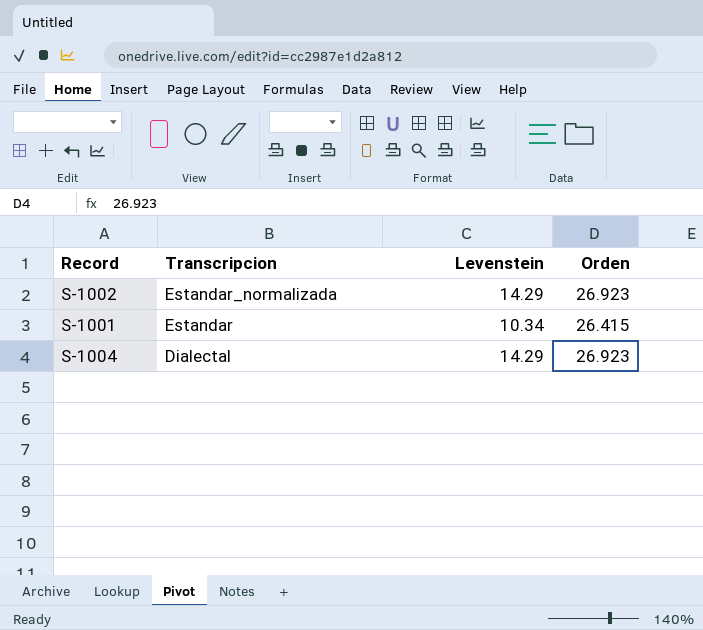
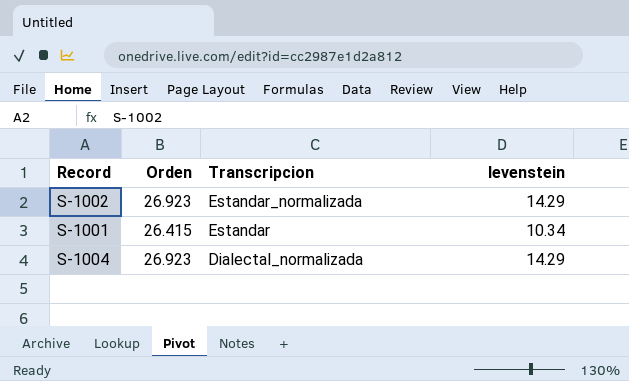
column Orden | position: 4 -> 2
column name: Levenstein -> levenstein
S-1004 | Transcripcion: Dialectal -> Dialectal_normalizada

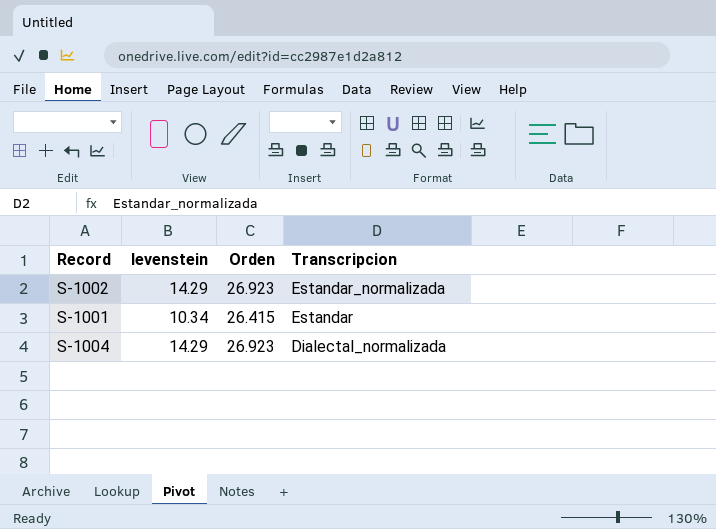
column levenstein | position: 4 -> 2

